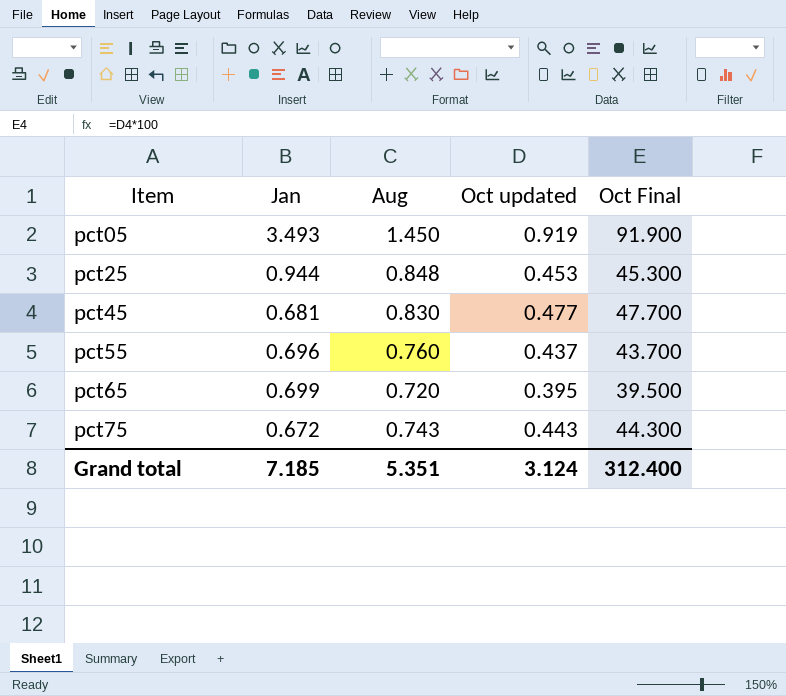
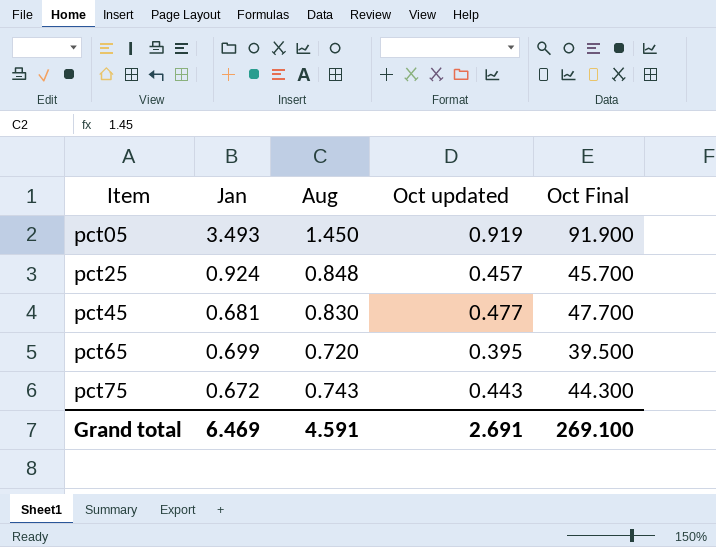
row pct55: 0.696 | 0.760 | 0.437 | 43.700 -> none
pct25 | Jan: 0.944 -> 0.924
pct25 | Oct updated: 0.453 -> 0.457
pct25 | Oct Final: 45.300 -> 45.700
Grand total | Jan: 7.185 -> 6.469
Grand total | Aug: 5.351 -> 4.591
Grand total | Oct updated: 3.124 -> 2.691
Grand total | Oct Final: 312.400 -> 269.100

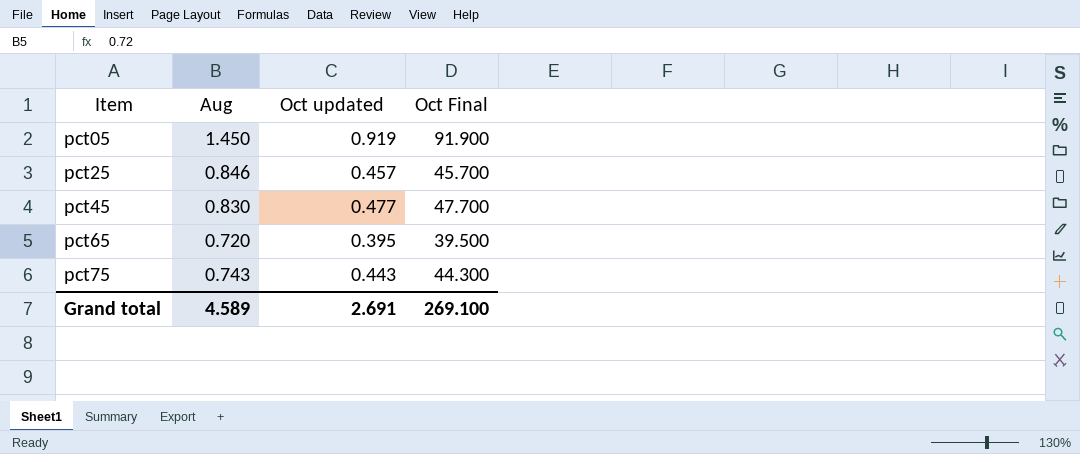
column Jan | position: 2 -> none
pct25 | Aug: 0.848 -> 0.846
Grand total | Aug: 4.591 -> 4.589

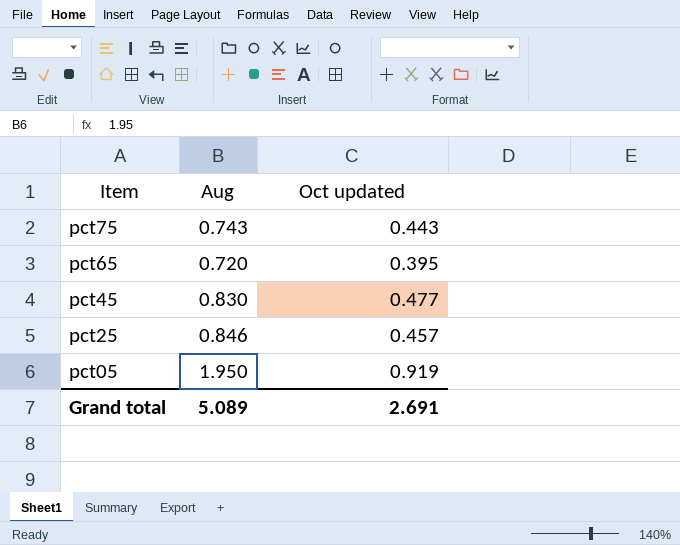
row order: Item ascending -> Item descending
column Oct Final | formula: [Oct updated] * 100 -> none
pct05 | Aug: 1.450 -> 1.950
Grand total | Aug: 4.589 -> 5.089

